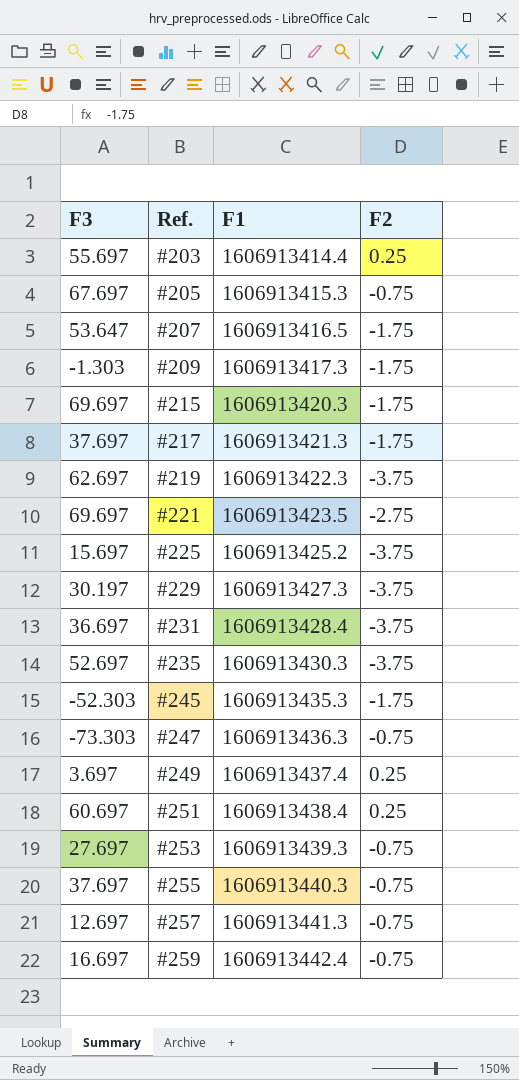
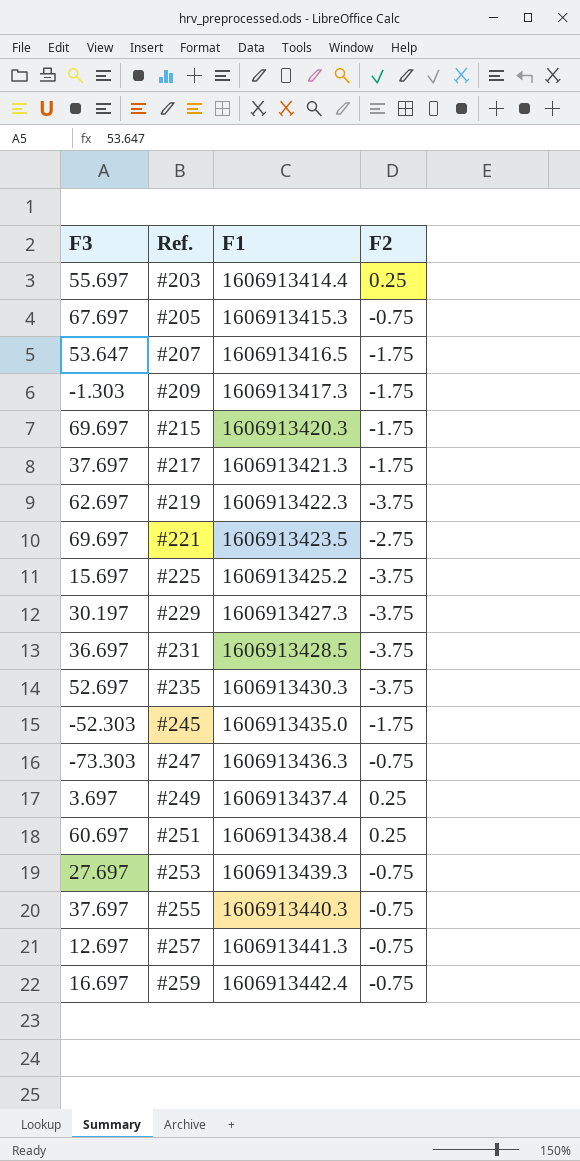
#231 | F1: 1606913428.4 -> 1606913428.5
#245 | F1: 1606913435.3 -> 1606913435.0

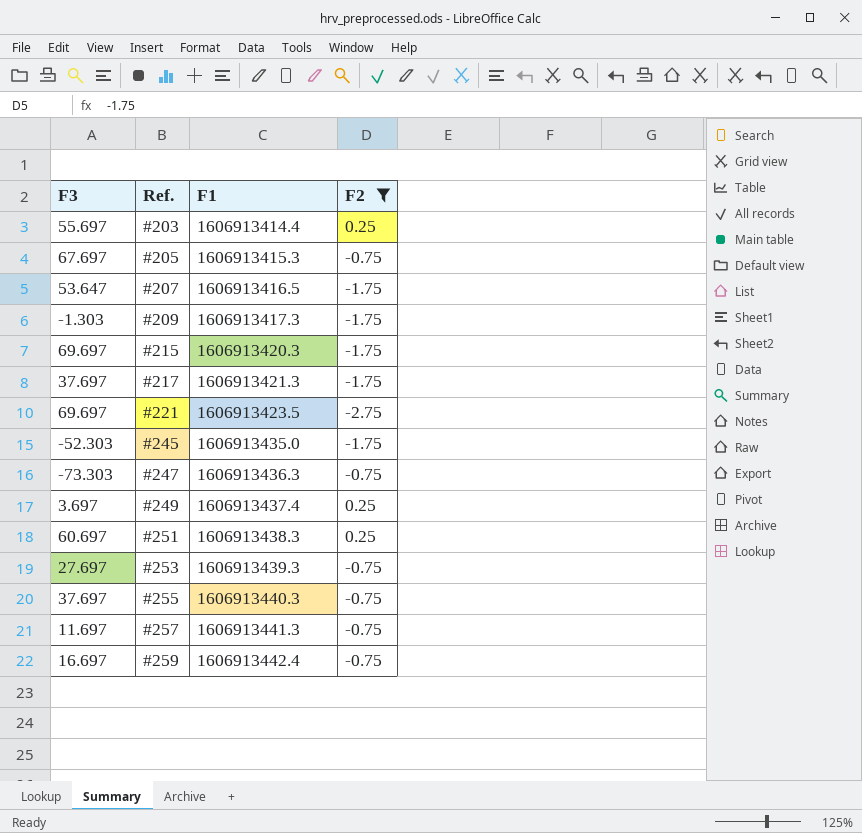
filter: none -> F2 != -3.75
#251 | F1: 1606913438.4 -> 1606913438.3
#257 | F3: 12.697 -> 11.697

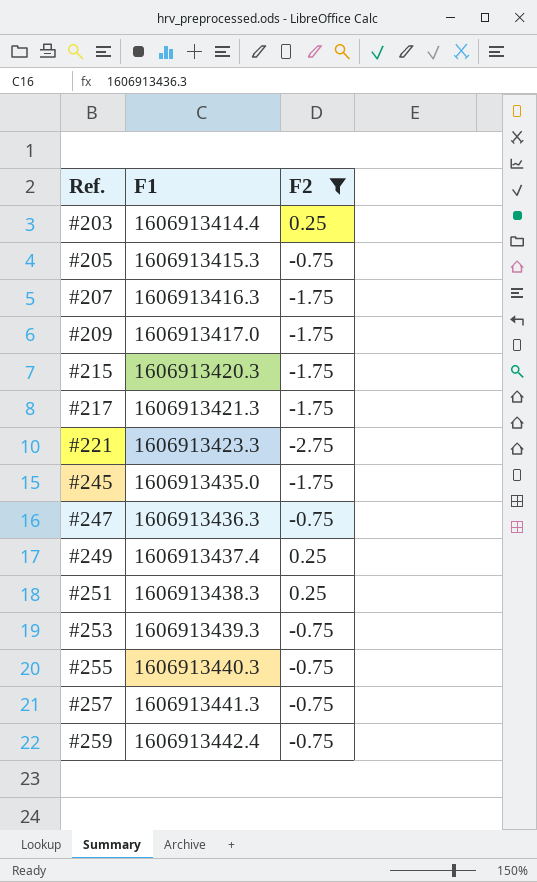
column F3 | position: 1 -> none
#207 | F1: 1606913416.5 -> 1606913416.3
#209 | F1: 1606913417.3 -> 1606913417.0
#221 | F1: 1606913423.5 -> 1606913423.3

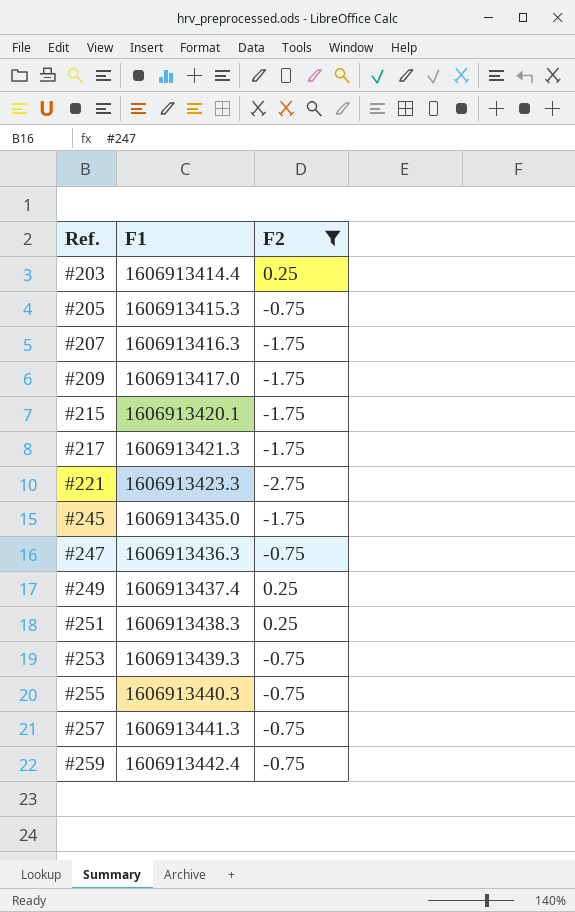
#215 | F1: 1606913420.3 -> 1606913420.1

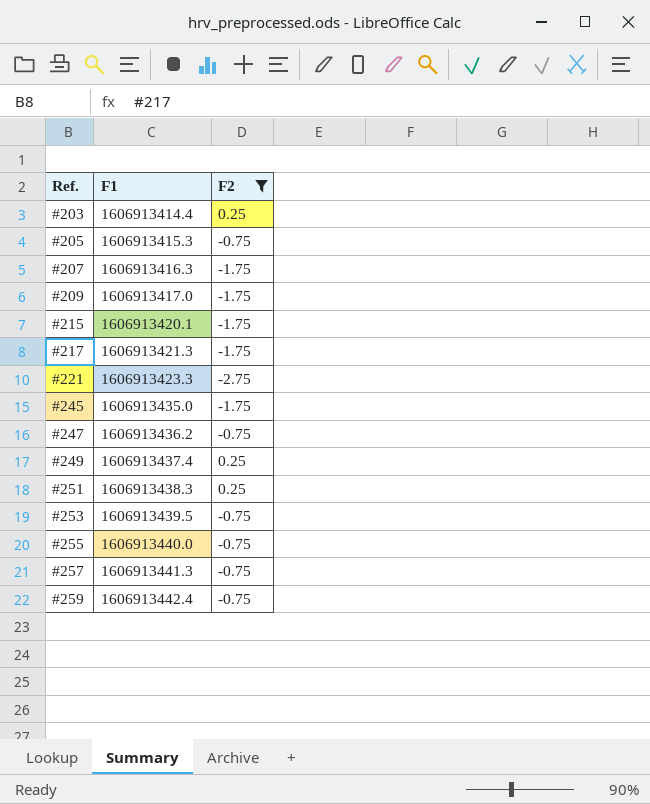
#247 | F1: 1606913436.3 -> 1606913436.2
#253 | F1: 1606913439.3 -> 1606913439.5
#255 | F1: 1606913440.3 -> 1606913440.0

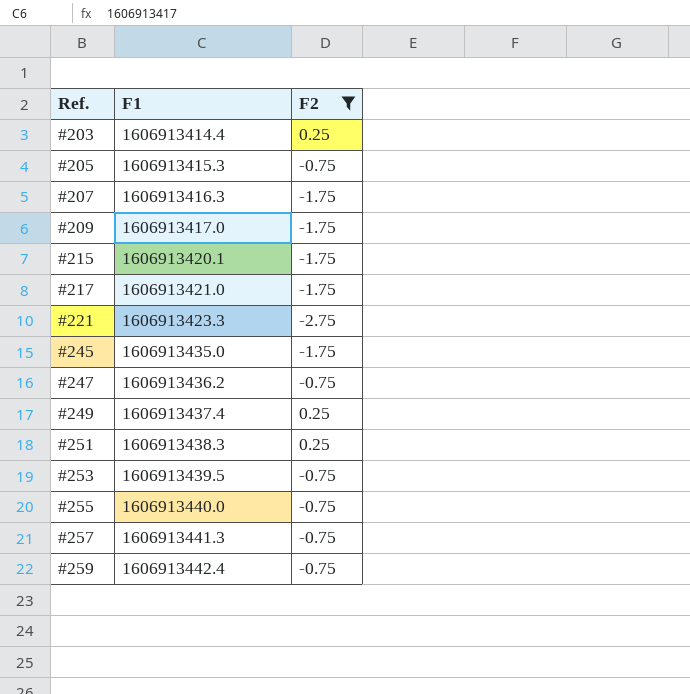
#217 | F1: 1606913421.3 -> 1606913421.0

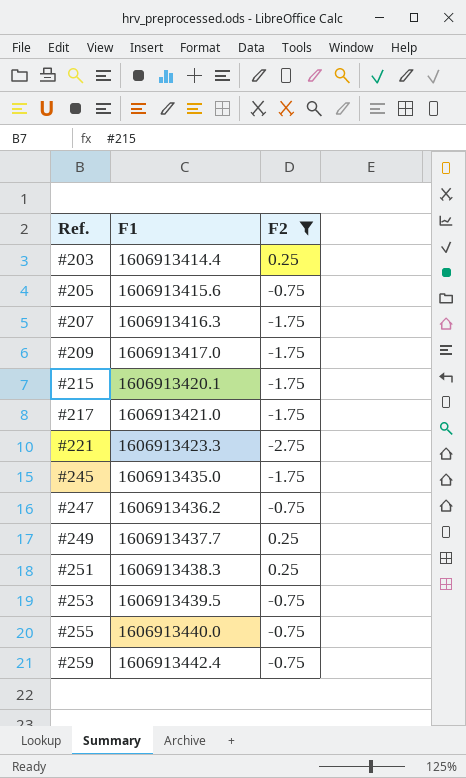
row #257: 1606913441.3 | -0.75 -> none
#205 | F1: 1606913415.3 -> 1606913415.6
#249 | F1: 1606913437.4 -> 1606913437.7

